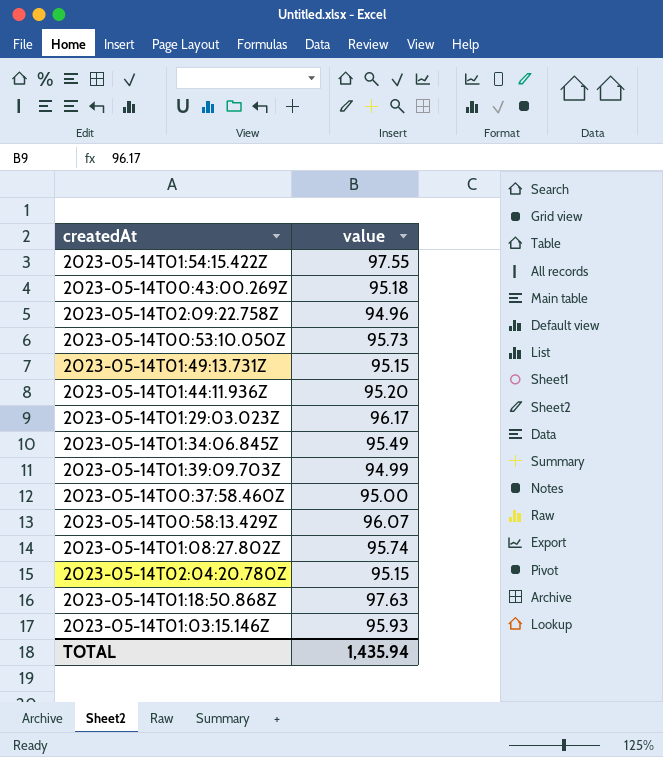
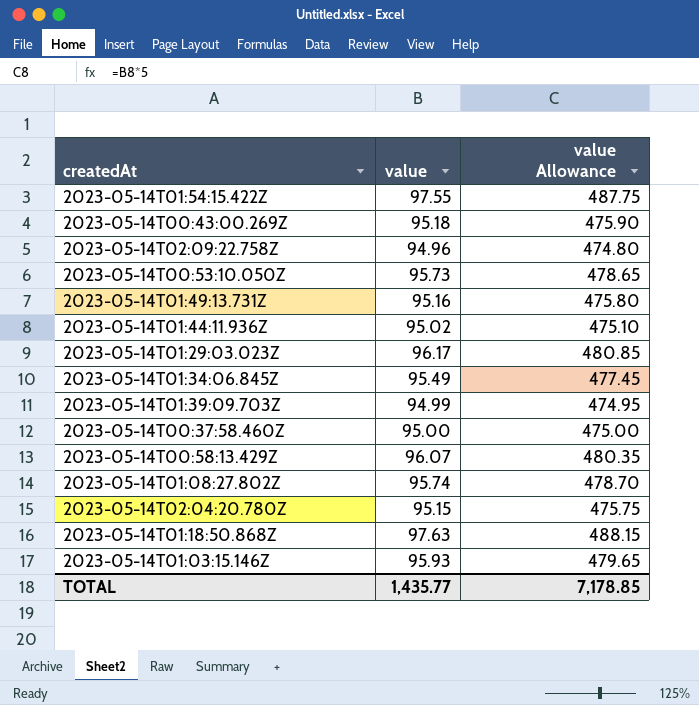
column value Allowance | formula: none -> [value] * 5
2023-05-14T01:49:13.731Z | value: 95.15 -> 95.16
2023-05-14T01:44:11.936Z | value: 95.20 -> 95.02
TOTAL | value: 1,435.94 -> 1,435.77

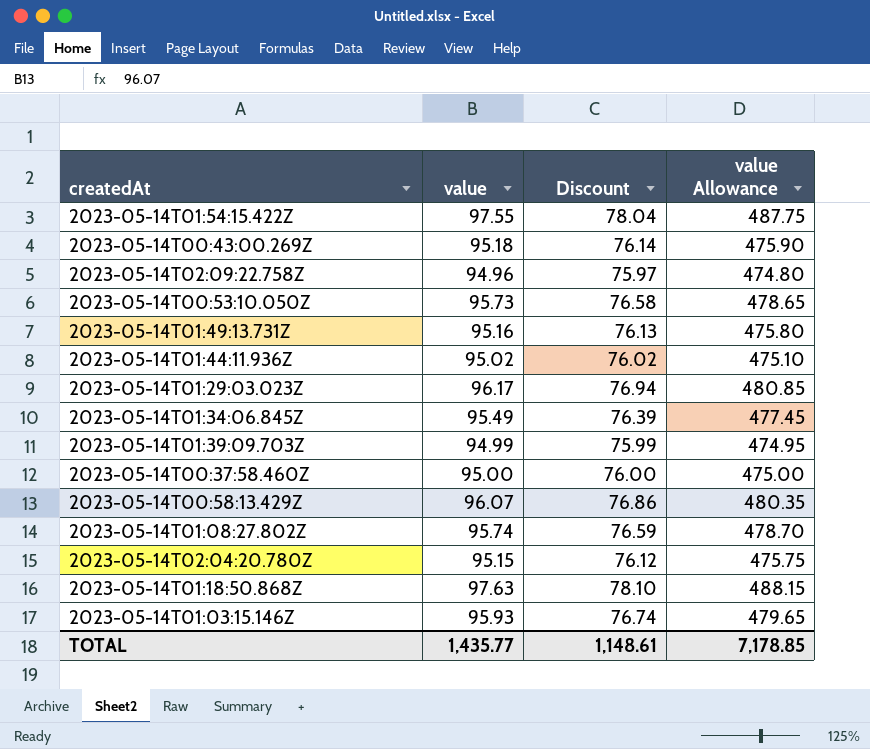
column Discount | formula: none -> [value] * 0.8

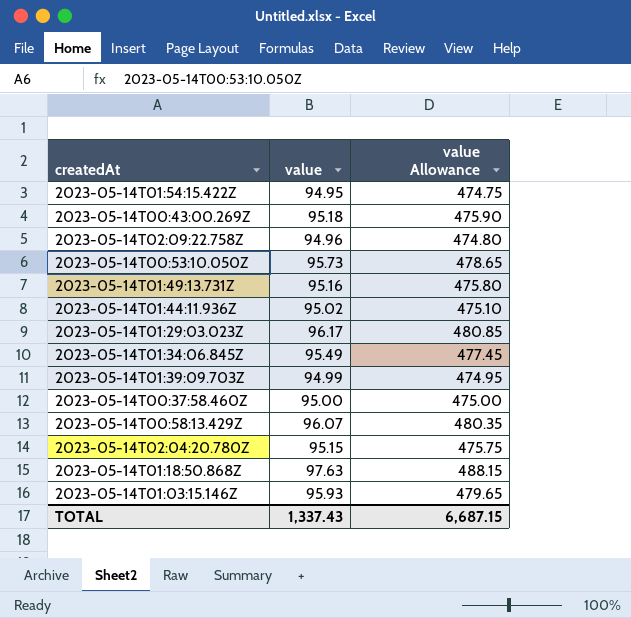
column Discount | formula: [value] * 0.8 -> none
row 2023-05-14T01:08:27.802Z: 95.74 | 76.59 | 478.70 -> none
2023-05-14T01:54:15.422Z | value: 97.55 -> 94.95
2023-05-14T01:54:15.422Z | value Allowance: 487.75 -> 474.75
TOTAL | value: 1,435.77 -> 1,337.43
TOTAL | value Allowance: 7,178.85 -> 6,687.15

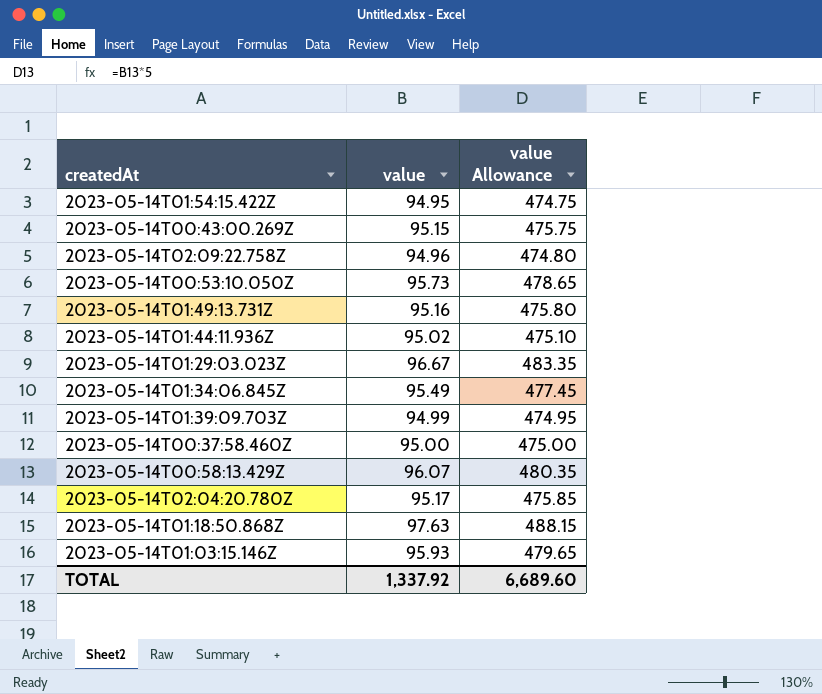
2023-05-14T00:43:00.269Z | value: 95.18 -> 95.15
2023-05-14T00:43:00.269Z | value Allowance: 475.90 -> 475.75
2023-05-14T01:29:03.023Z | value: 96.17 -> 96.67
2023-05-14T01:29:03.023Z | value Allowance: 480.85 -> 483.35
2023-05-14T02:04:20.780Z | value: 95.15 -> 95.17
2023-05-14T02:04:20.780Z | value Allowance: 475.75 -> 475.85
TOTAL | value: 1,337.43 -> 1,337.92
TOTAL | value Allowance: 6,687.15 -> 6,689.60

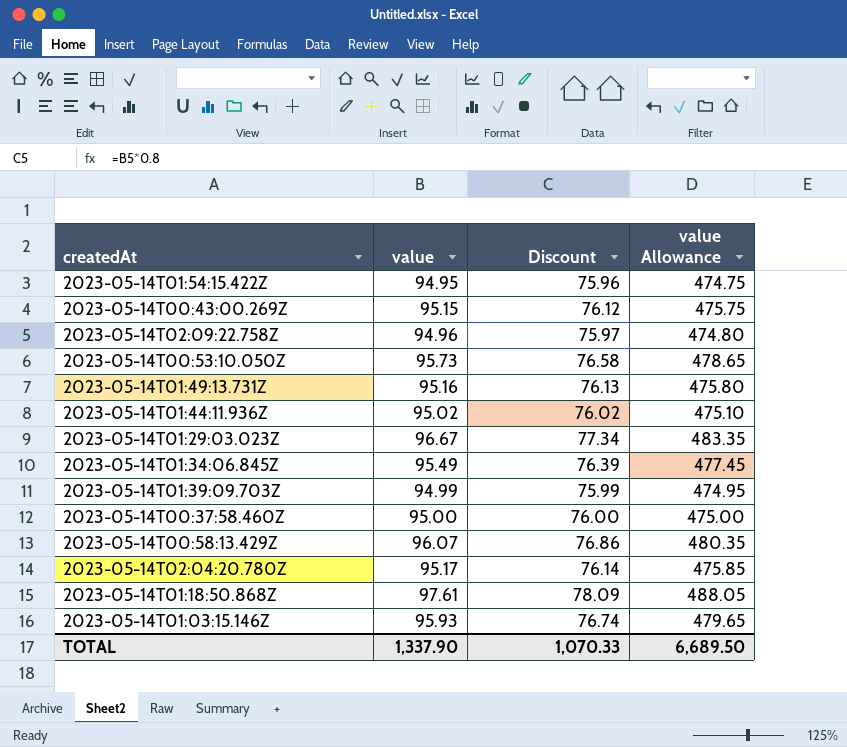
column Discount | formula: none -> [value] * 0.8
2023-05-14T01:18:50.868Z | value: 97.63 -> 97.61
2023-05-14T01:18:50.868Z | value Allowance: 488.15 -> 488.05
TOTAL | value: 1,337.92 -> 1,337.90
TOTAL | value Allowance: 6,689.60 -> 6,689.50

